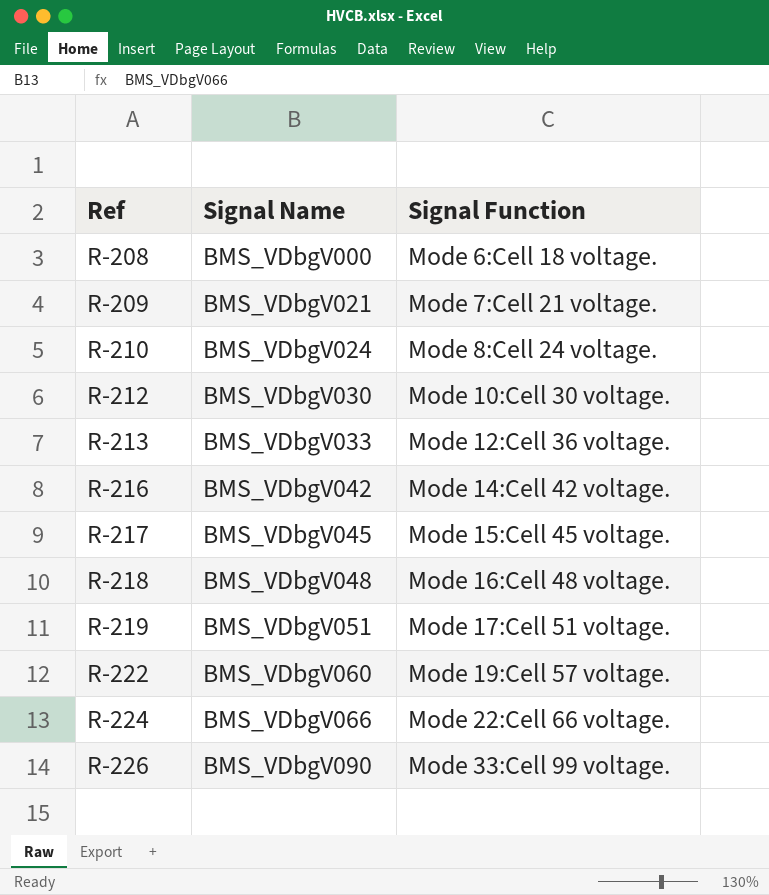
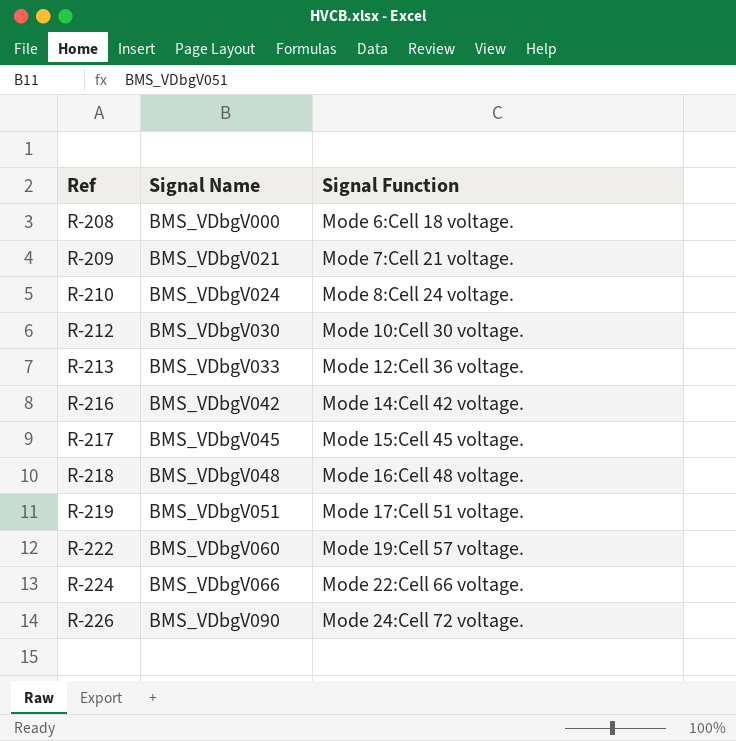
R-226 | Signal Function: Mode 33:Cell 99 voltage. -> Mode 24:Cell 72 voltage.

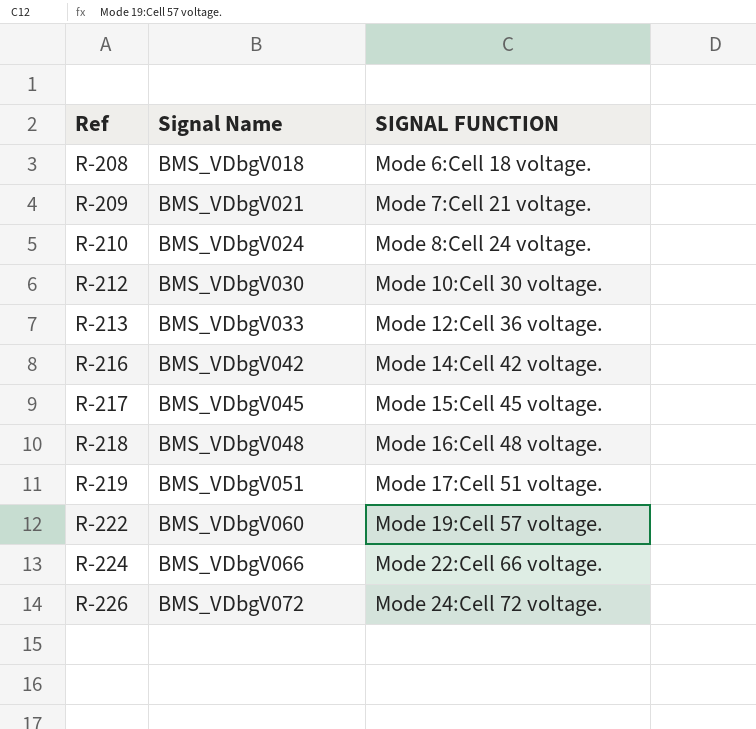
column name: Signal Function -> SIGNAL FUNCTION
R-208 | Signal Name: BMS_VDbgV000 -> BMS_VDbgV018
R-226 | Signal Name: BMS_VDbgV090 -> BMS_VDbgV072

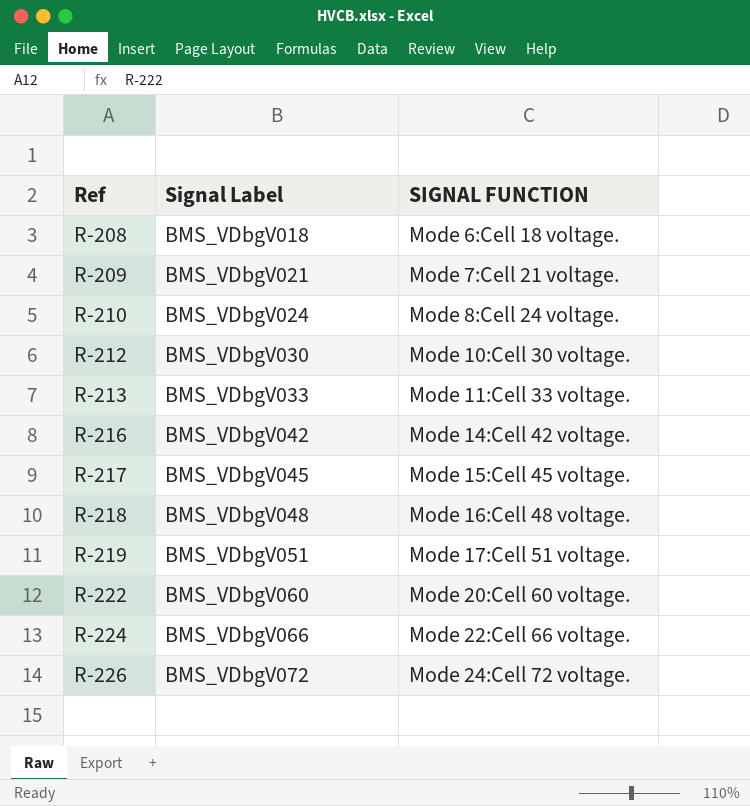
column name: Signal Name -> Signal Label
R-213 | SIGNAL FUNCTION: Mode 12:Cell 36 voltage. -> Mode 11:Cell 33 voltage.
R-222 | SIGNAL FUNCTION: Mode 19:Cell 57 voltage. -> Mode 20:Cell 60 voltage.

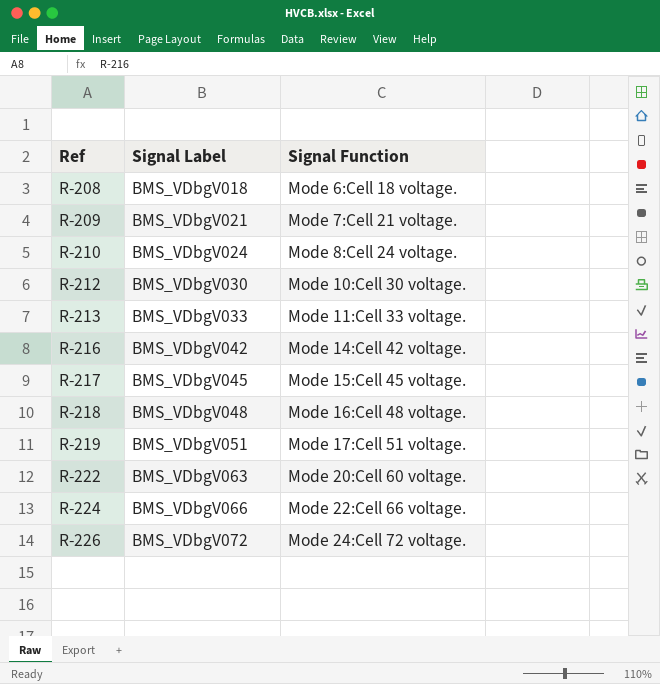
column name: SIGNAL FUNCTION -> Signal Function
R-222 | Signal Label: BMS_VDbgV060 -> BMS_VDbgV063

